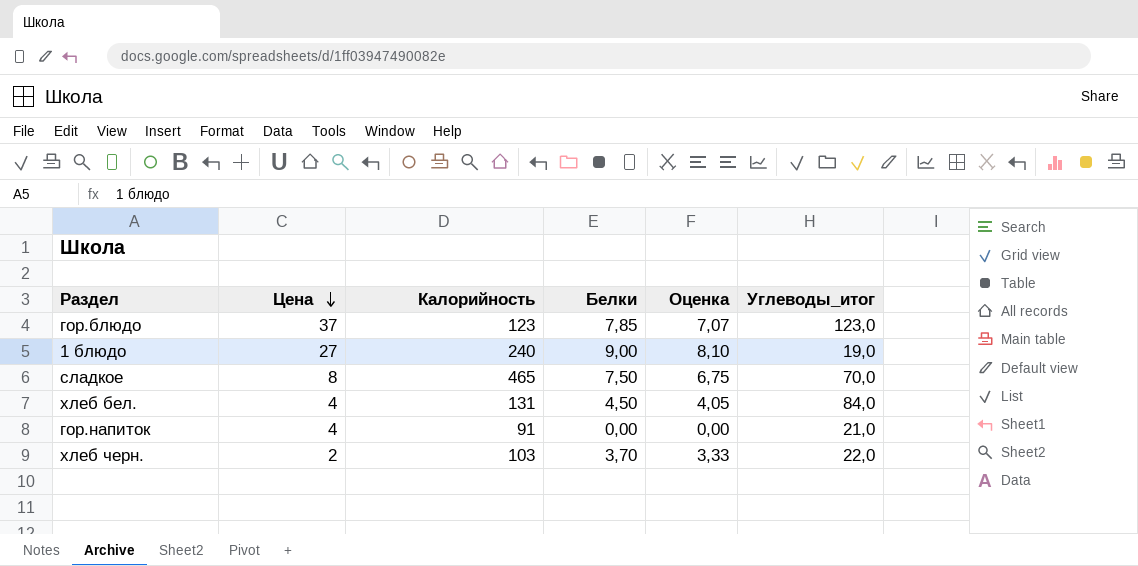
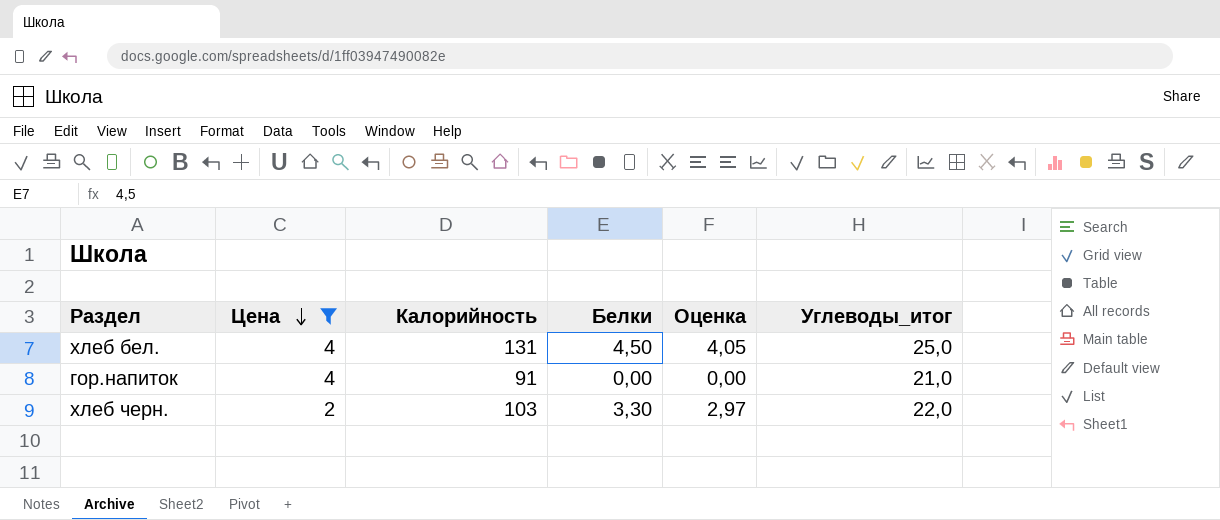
filter: none -> Цена <= 4
хлеб бел. | Углеводы_итог: 84,0 -> 25,0
хлеб черн. | Белки: 3,70 -> 3,30
хлеб черн. | Оценка: 3,33 -> 2,97

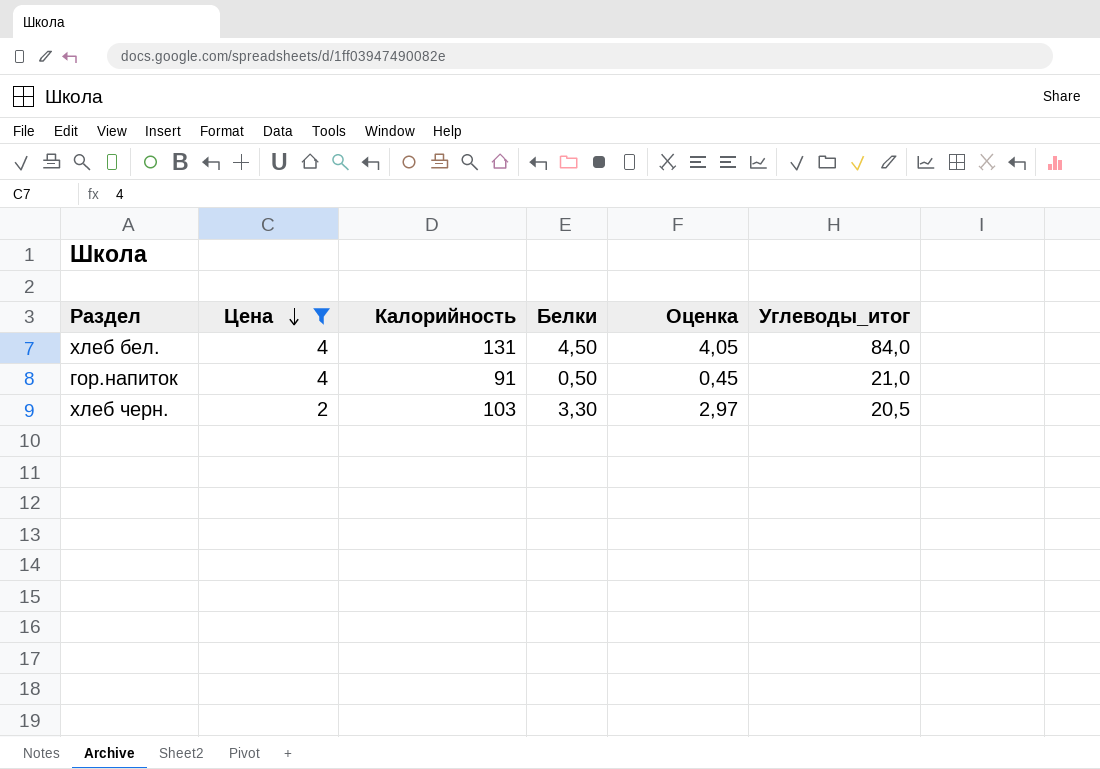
хлеб бел. | Углеводы_итог: 25,0 -> 84,0
гор.напиток | Белки: 0,00 -> 0,50
гор.напиток | Оценка: 0,00 -> 0,45
хлеб черн. | Углеводы_итог: 22,0 -> 20,5

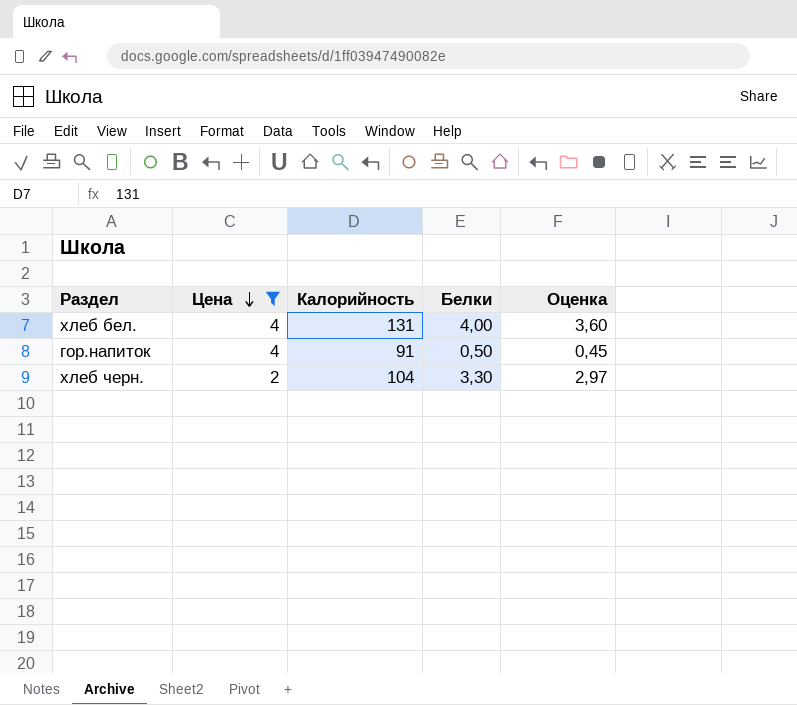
column Углеводы_итог | position: 6 -> none
хлеб бел. | Белки: 4,50 -> 4,00
хлеб бел. | Оценка: 4,05 -> 3,60
хлеб черн. | Калорийность: 103 -> 104

